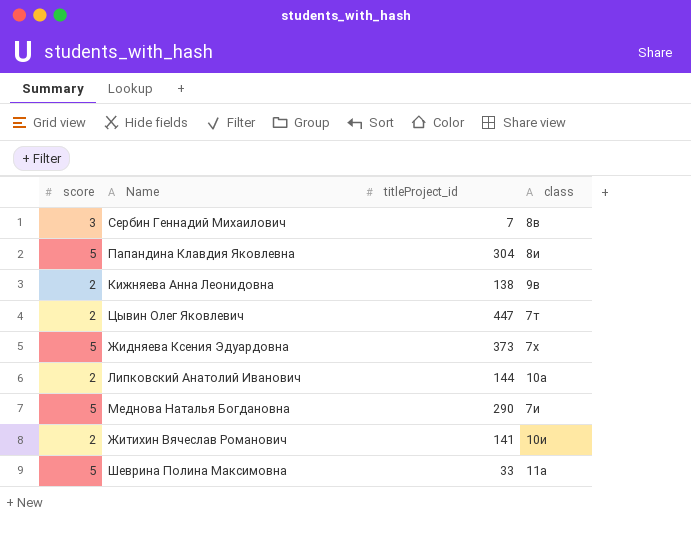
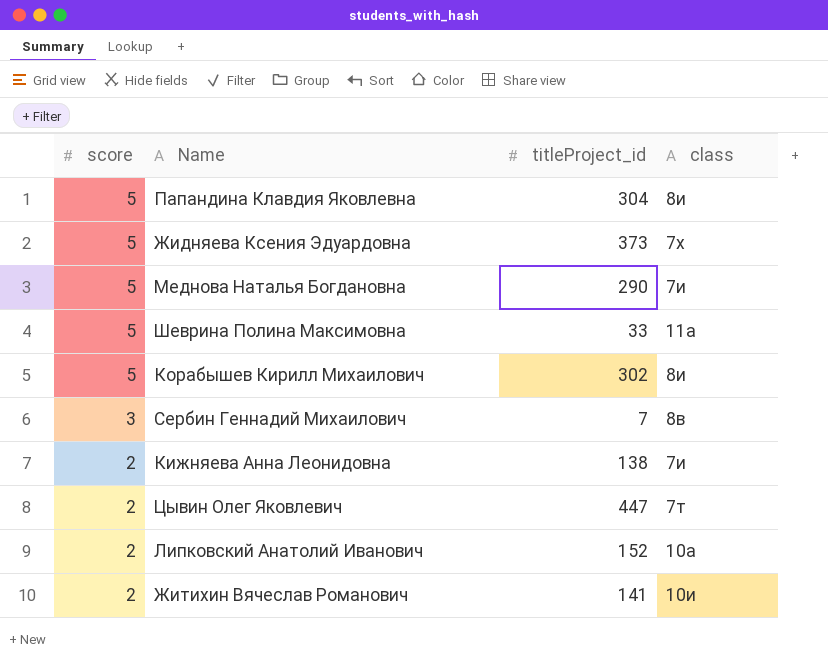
row order: none -> score descending
row Корабышев Кирилл Михаилович: none -> 5 | 302 | 8и
Кижняева Анна Леонидовна | class: 9в -> 7и
Липковский Анатолий Иванович | titleProject_id: 144 -> 152

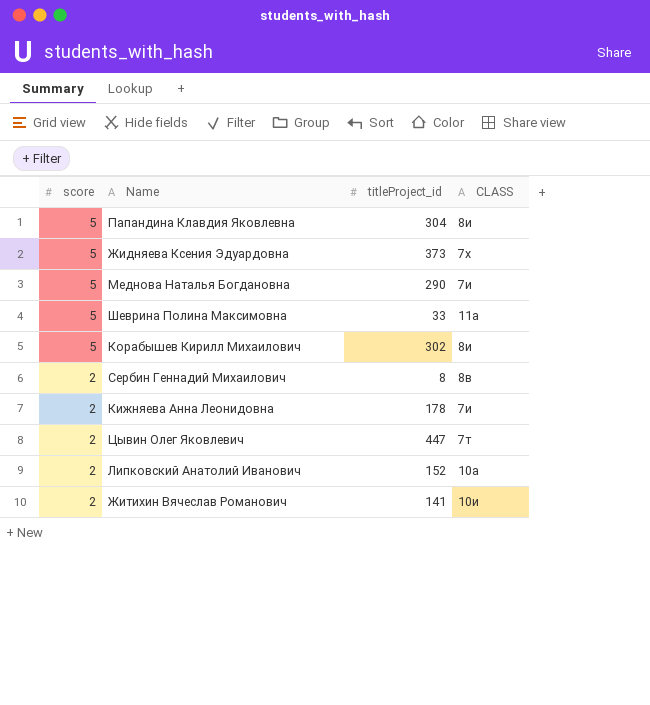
column name: class -> CLASS
Сербин Геннадий Михаилович | score: 3 -> 2
Сербин Геннадий Михаилович | titleProject_id: 7 -> 8
Кижняева Анна Леонидовна | titleProject_id: 138 -> 178

